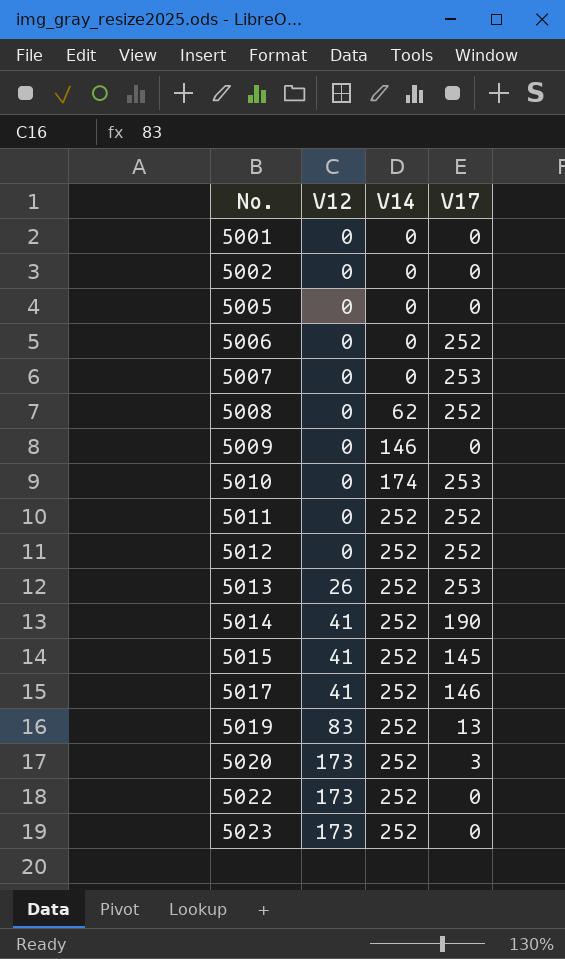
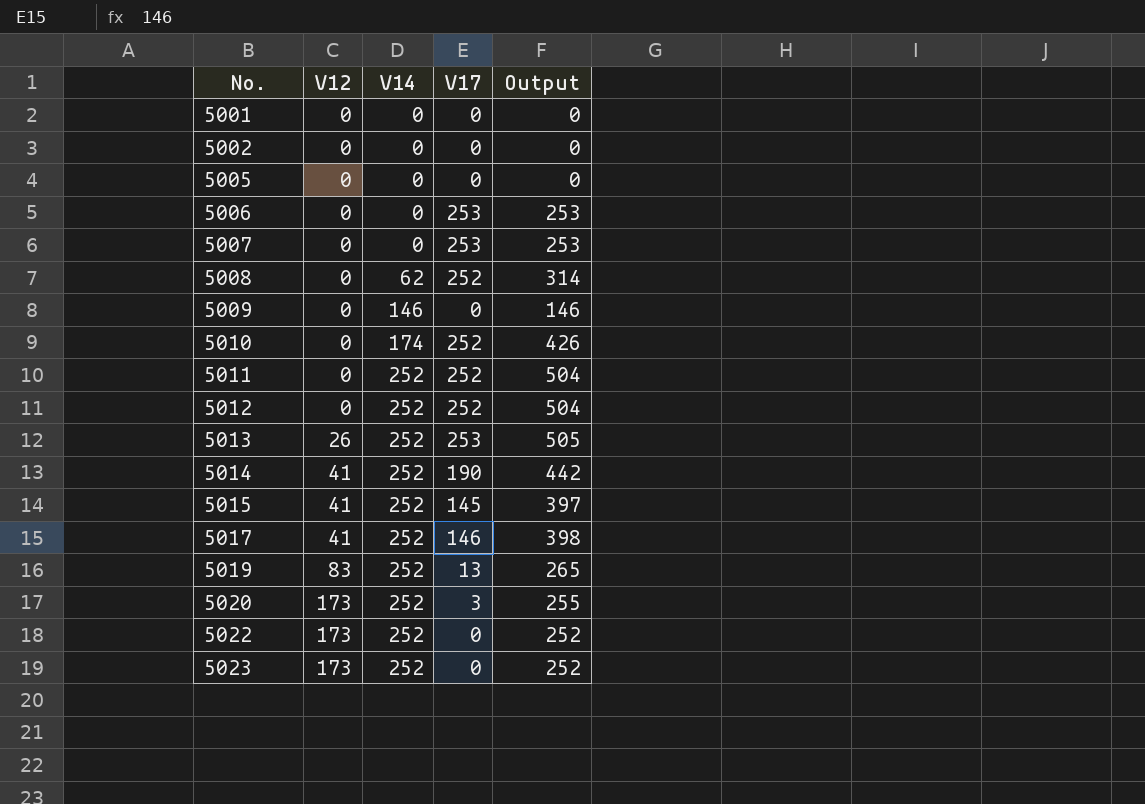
column Output | formula: none -> [V14] + [V17]
5006 | V17: 252 -> 253
5010 | V17: 253 -> 252

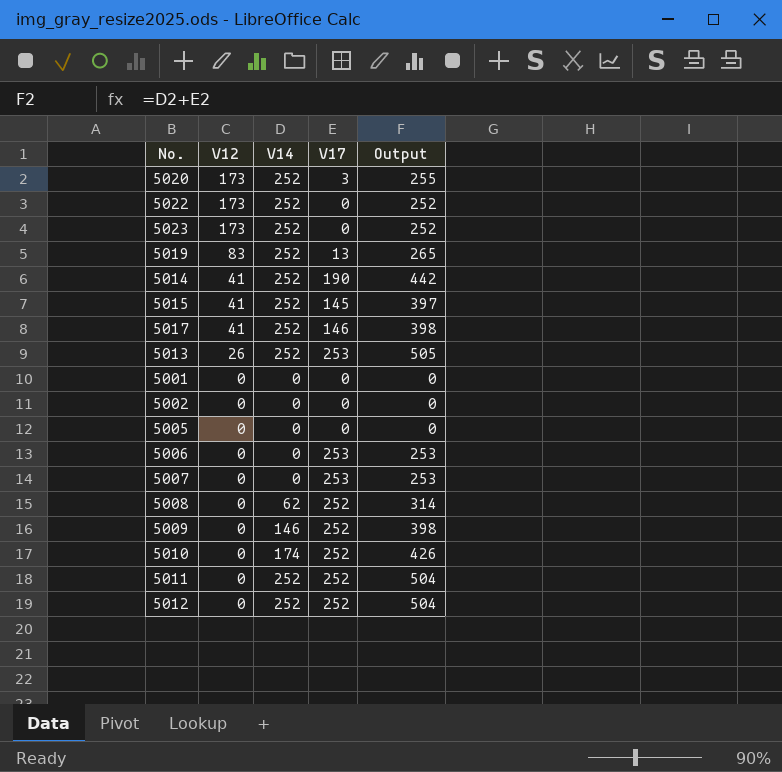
row order: No. ascending -> V12 descending
5009 | V17: 0 -> 252
5009 | Output: 146 -> 398

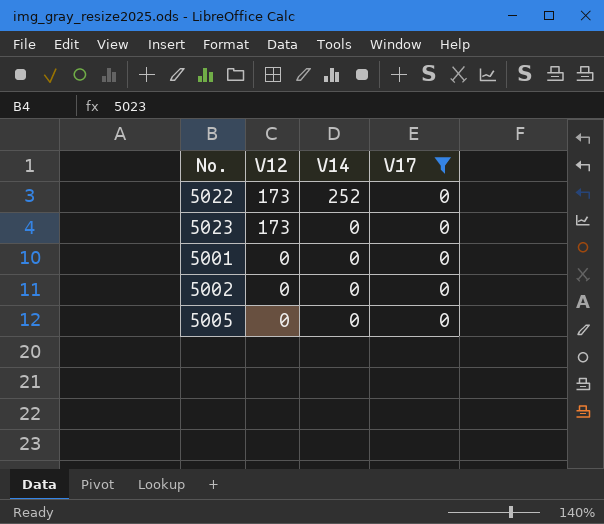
filter: none -> V17 = 0
column Output | formula: [V14] + [V17] -> none
5023 | V14: 252 -> 0

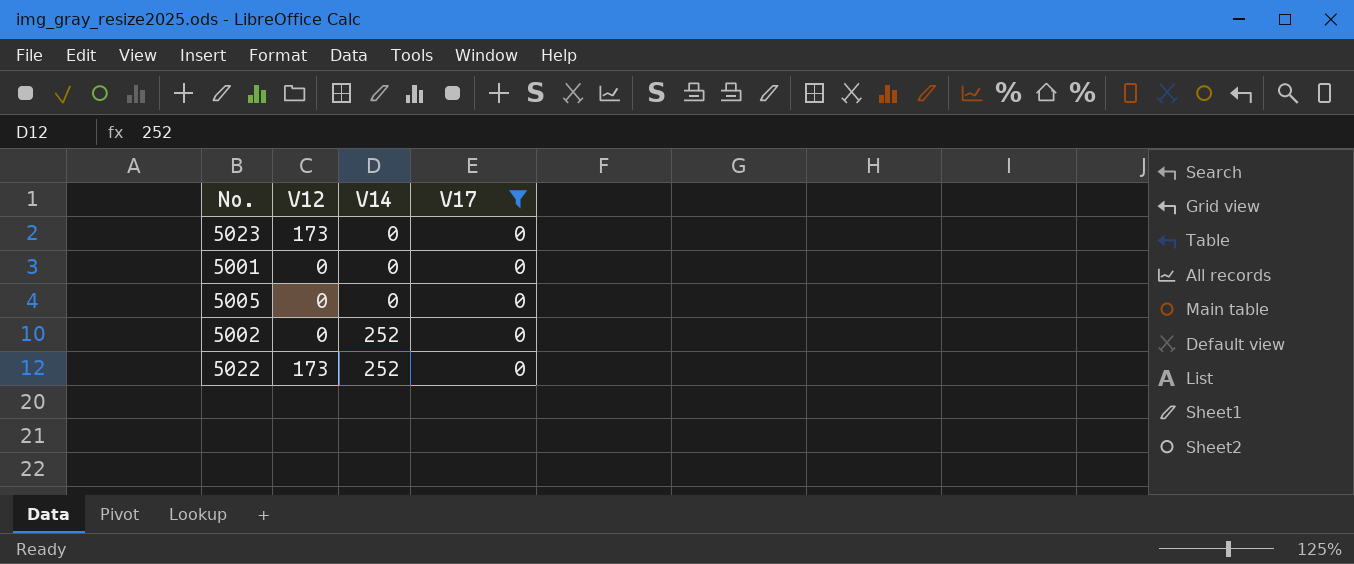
row order: V12 descending -> V14 ascending
5002 | V14: 0 -> 252

